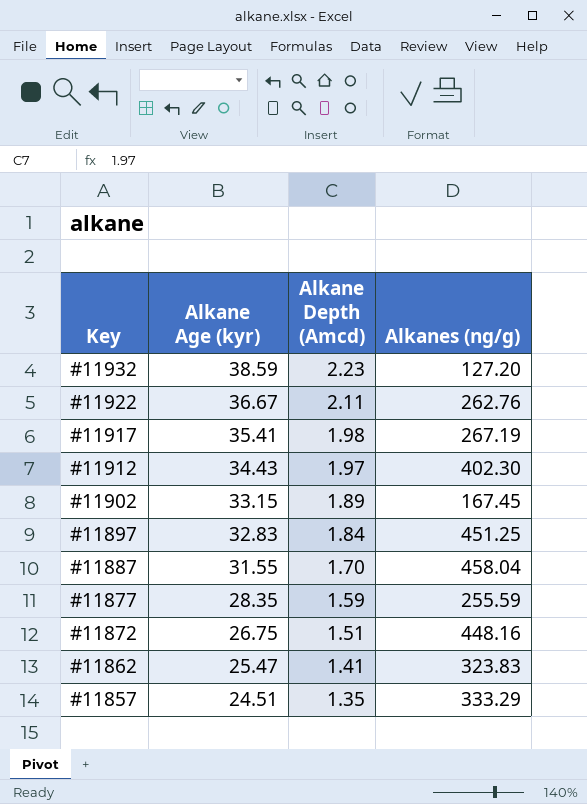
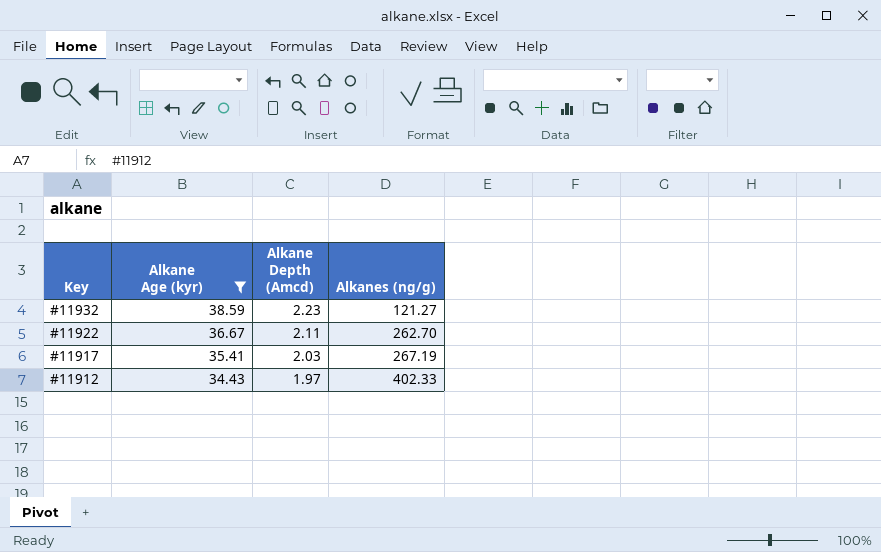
filter: none -> Alkane Age (kyr) >= 34.43
#11932 | Alkanes (ng/g): 127.20 -> 121.27
#11922 | Alkanes (ng/g): 262.76 -> 262.70
#11917 | Alkane Depth (Amcd): 1.98 -> 2.03
#11912 | Alkanes (ng/g): 402.30 -> 402.33

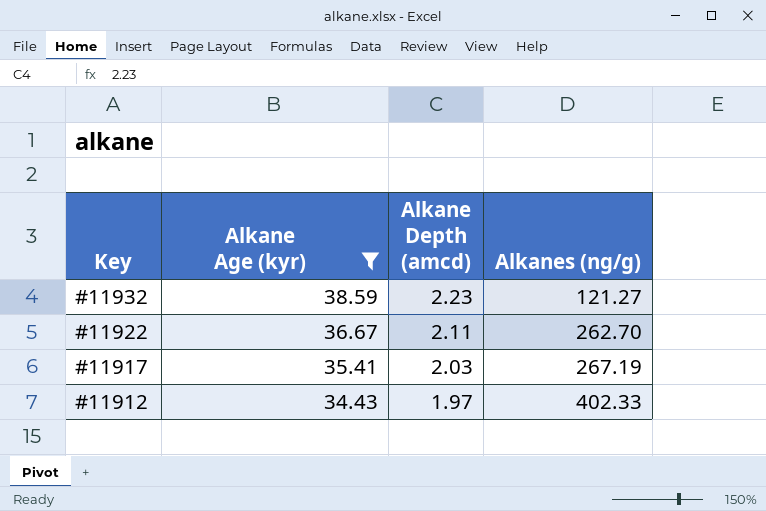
column name: Alkane Depth (Amcd) -> Alkane Depth (amcd)

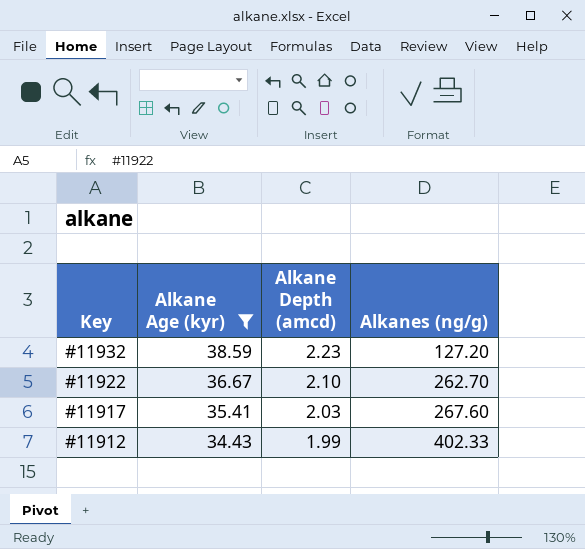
#11932 | Alkanes (ng/g): 121.27 -> 127.20
#11922 | Alkane Depth (amcd): 2.11 -> 2.10
#11917 | Alkanes (ng/g): 267.19 -> 267.60
#11912 | Alkane Depth (amcd): 1.97 -> 1.99

